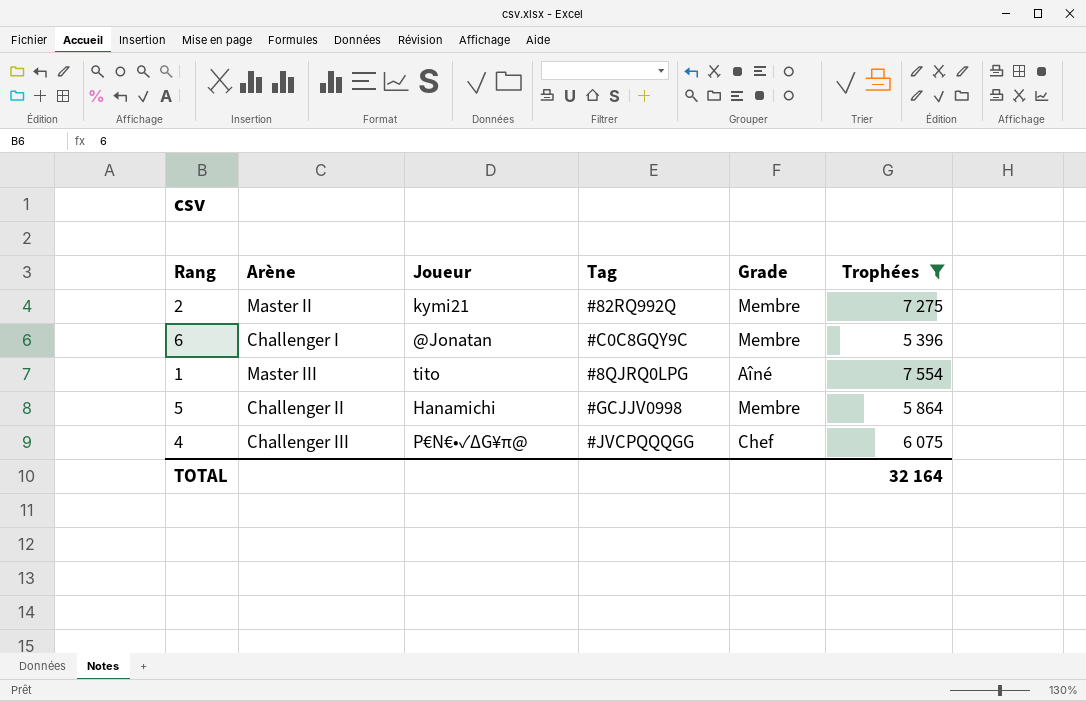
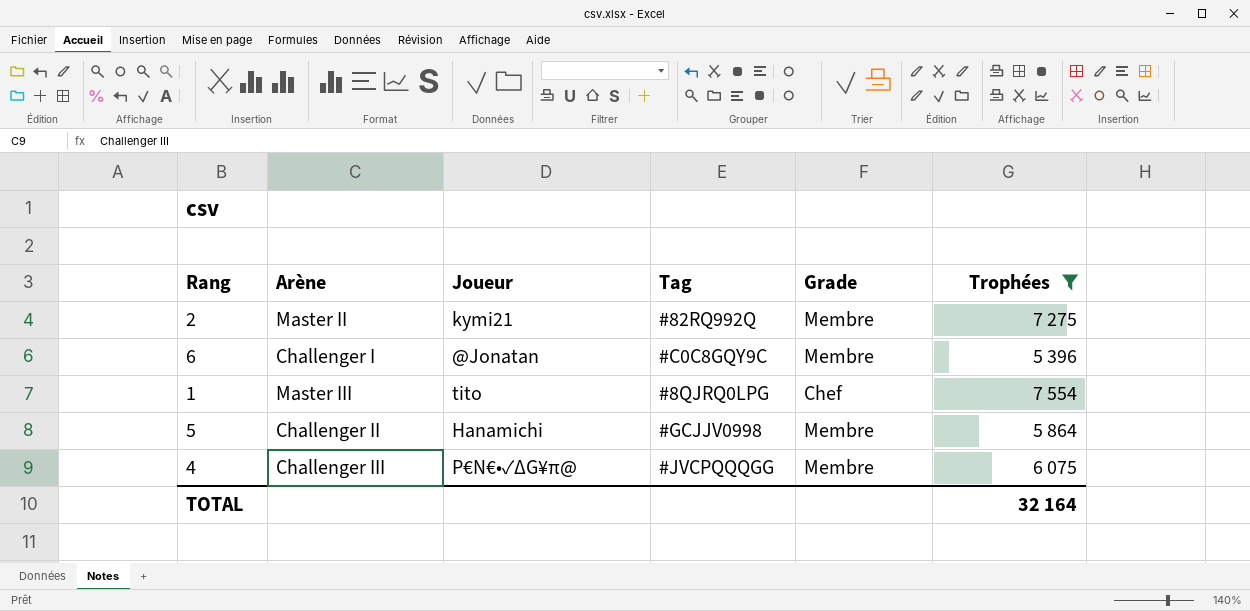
1 | Grade: Aîné -> Chef
4 | Grade: Chef -> Membre

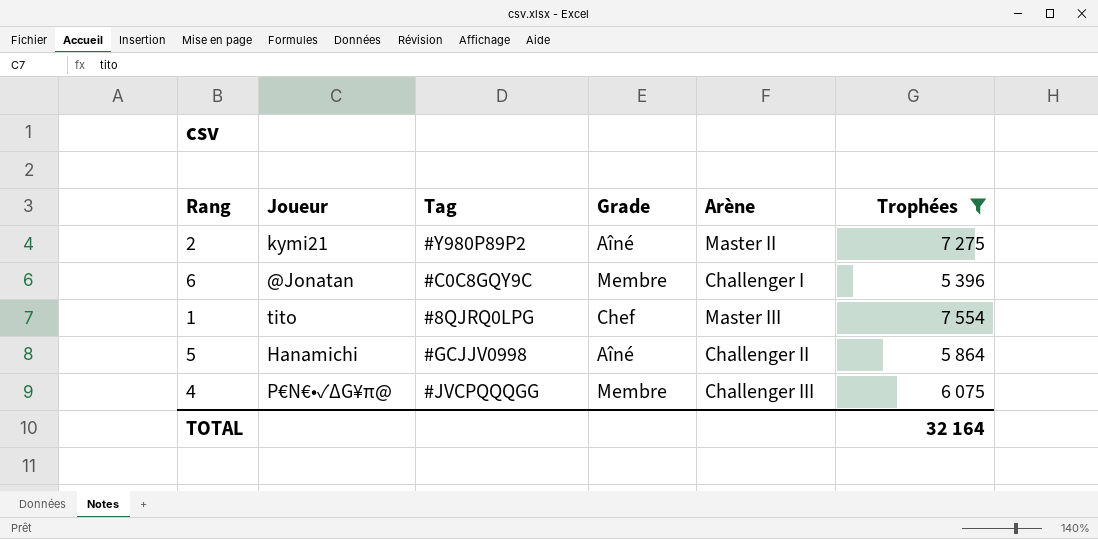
column Arène | position: 2 -> 5
2 | Tag: #82RQ992Q -> #Y980P89P2
2 | Grade: Membre -> Aîné
5 | Grade: Membre -> Aîné

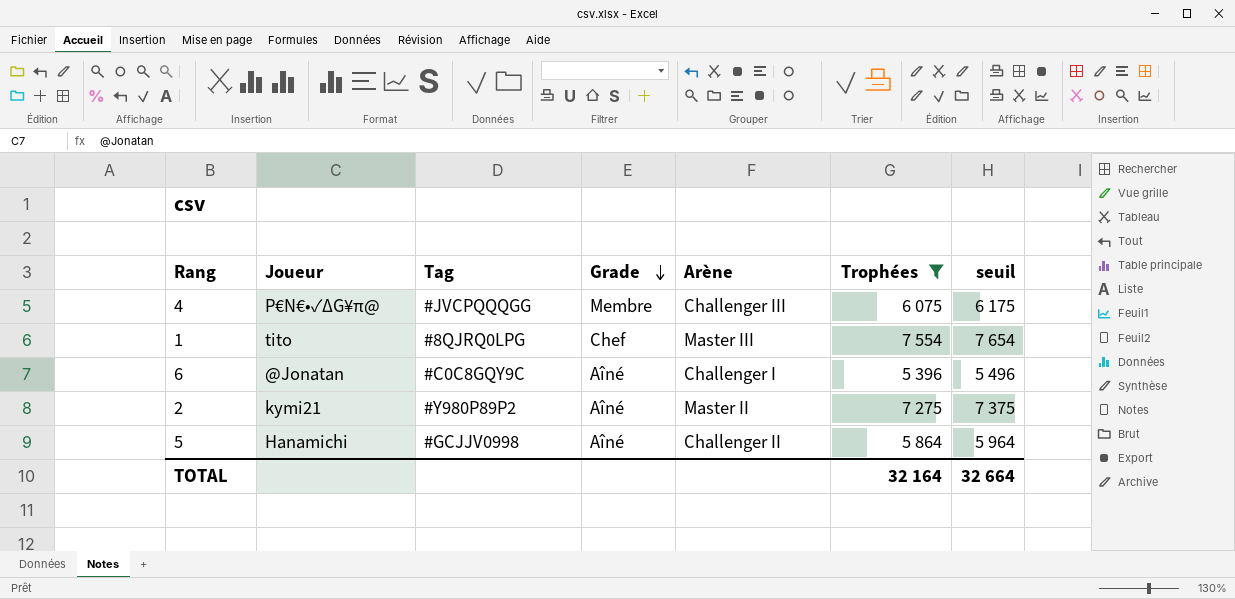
row order: none -> Grade descending
column seuil | formula: none -> [Trophées] + 100
6 | Grade: Membre -> Aîné

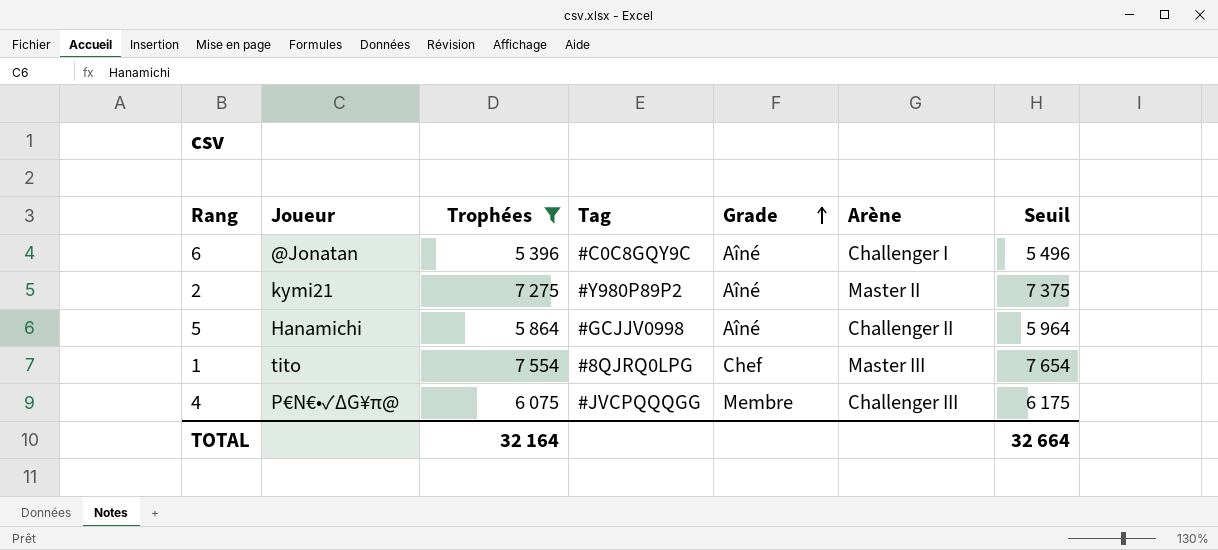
row order: Grade descending -> Grade ascending
column Trophées | position: 6 -> 3
column name: seuil -> Seuil

